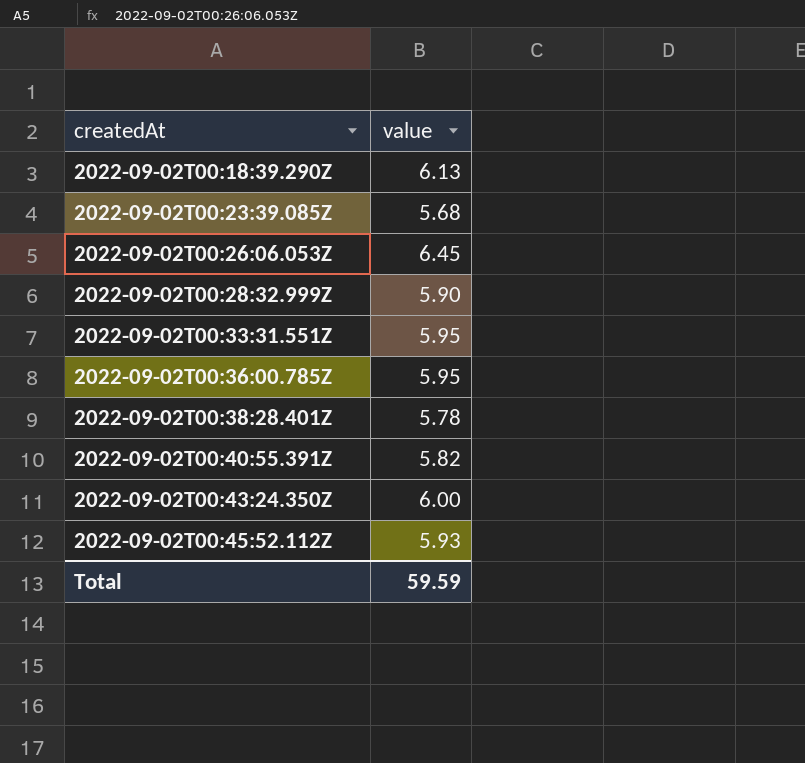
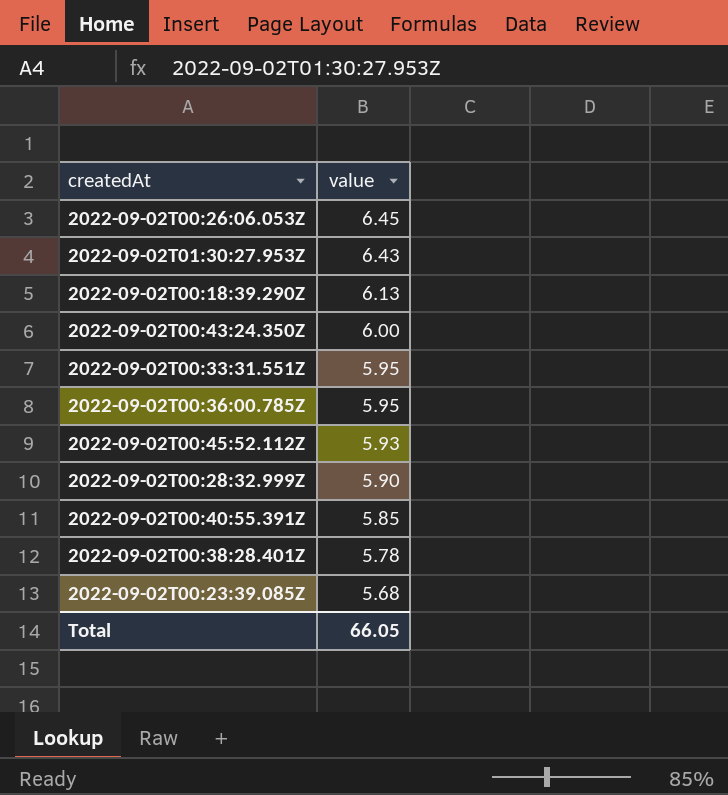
row order: createdAt ascending -> value descending
row 2022-09-02T01:30:27.953Z: none -> 6.43
2022-09-02T00:40:55.391Z | value: 5.82 -> 5.85
Total | value: 59.59 -> 66.05

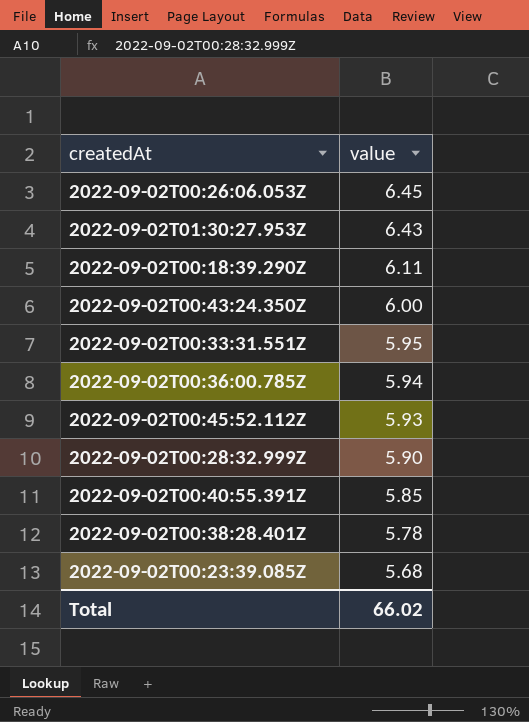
2022-09-02T00:18:39.290Z | value: 6.13 -> 6.11
2022-09-02T00:36:00.785Z | value: 5.95 -> 5.94
Total | value: 66.05 -> 66.02

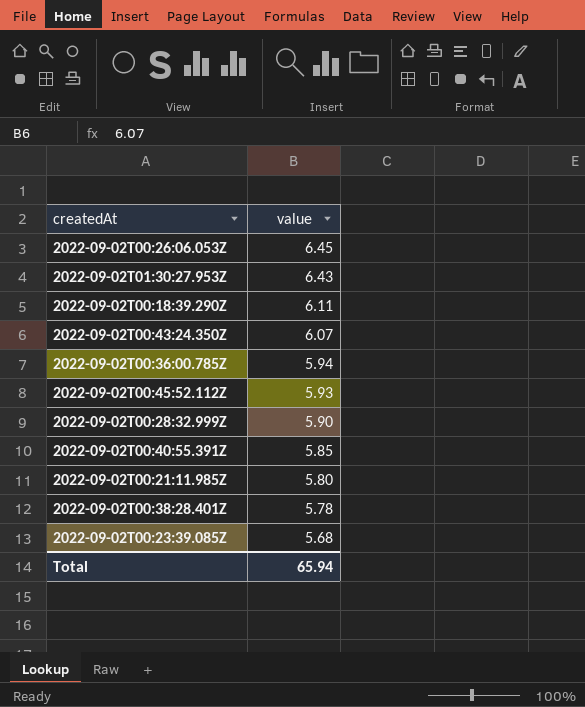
row 2022-09-02T00:33:31.551Z: 5.95 -> none
2022-09-02T00:43:24.350Z | value: 6.00 -> 6.07
row 2022-09-02T00:21:11.985Z: none -> 5.80
Total | value: 66.02 -> 65.94

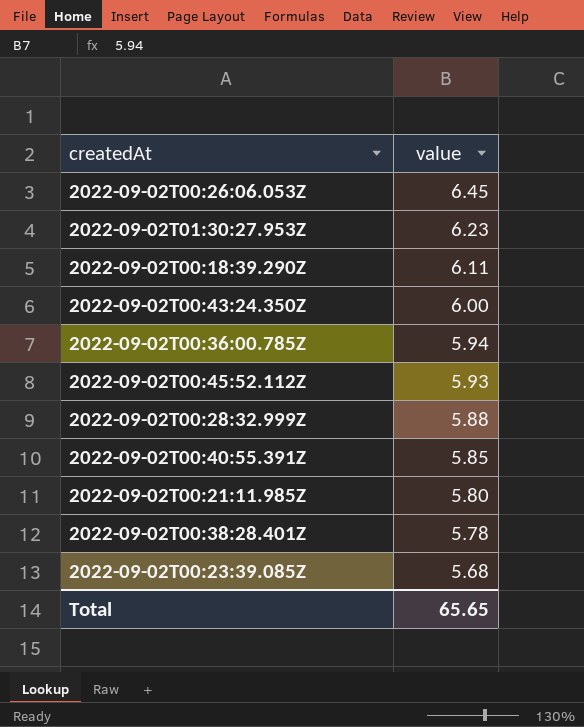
2022-09-02T01:30:27.953Z | value: 6.43 -> 6.23
2022-09-02T00:43:24.350Z | value: 6.07 -> 6.00
2022-09-02T00:28:32.999Z | value: 5.90 -> 5.88
Total | value: 65.94 -> 65.65

